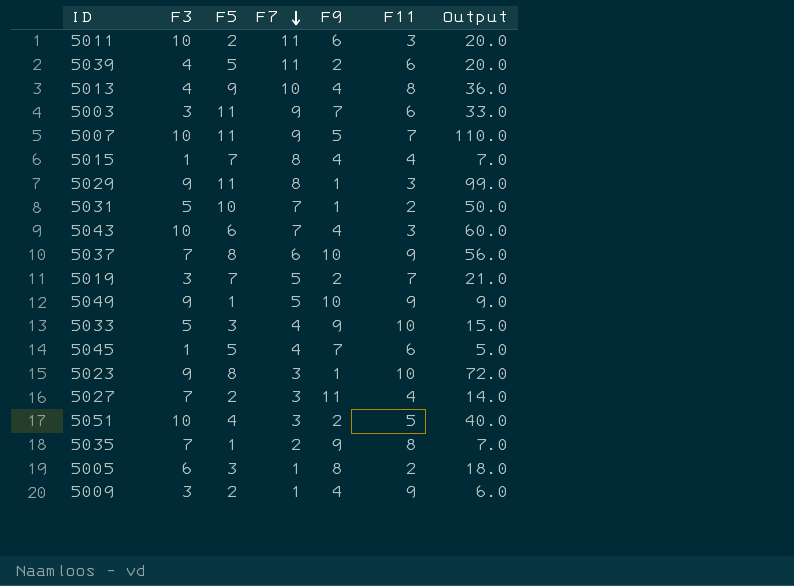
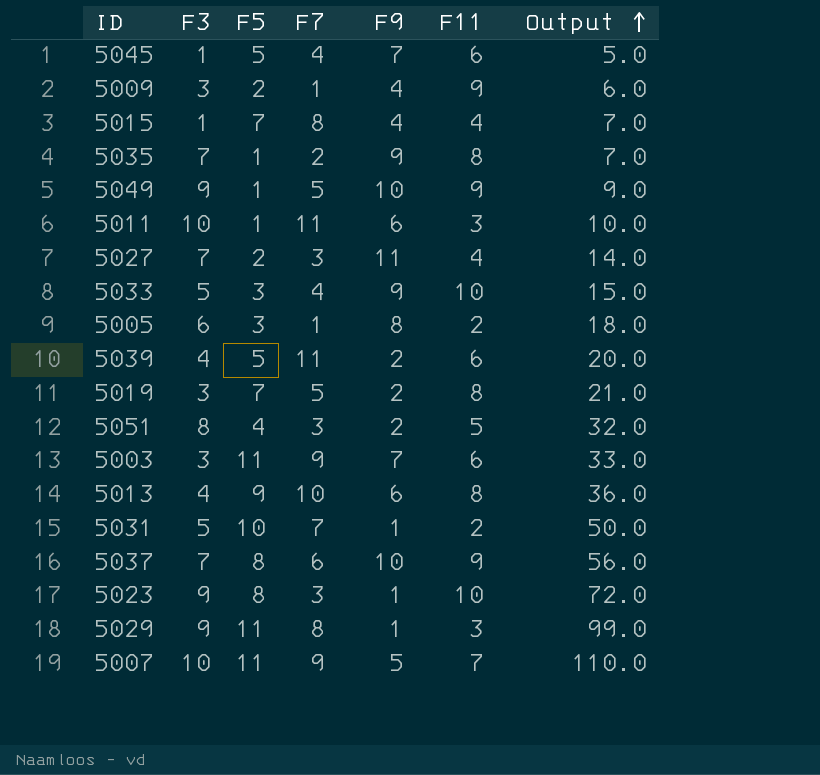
row order: F7 descending -> Output ascending
row 5043: 10 | 6 | 7 | 4 | 3 | 60.0 -> none
5011 | F5: 2 -> 1
5011 | Output: 20.0 -> 10.0
5019 | F11: 7 -> 8
5051 | F3: 10 -> 8
5051 | Output: 40.0 -> 32.0
5013 | F9: 4 -> 6

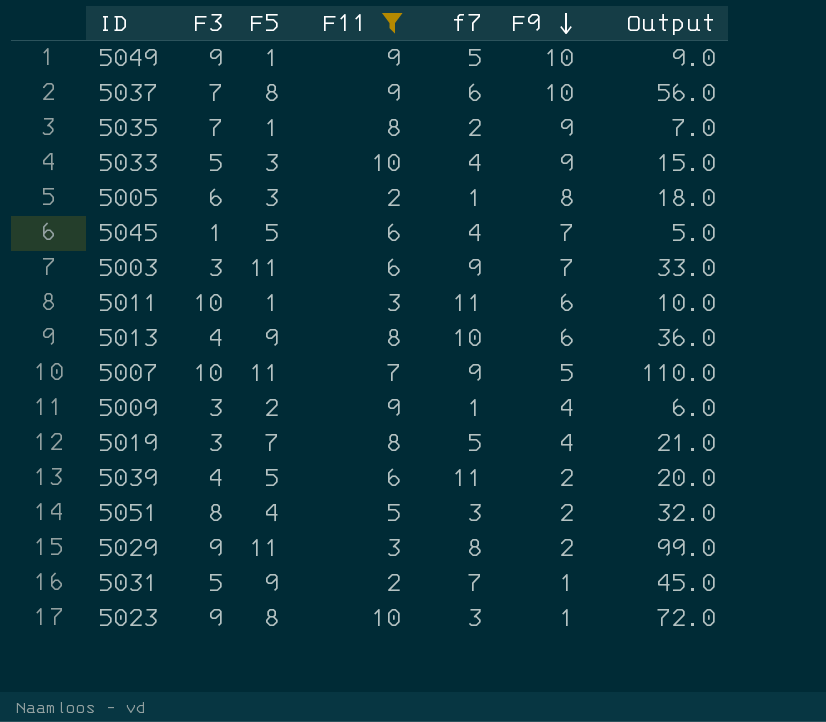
filter: none -> F11 != 4
row order: Output ascending -> F9 descending
column F11 | position: 6 -> 4
column name: F7 -> f7
5019 | F9: 2 -> 4
5029 | F9: 1 -> 2
5031 | F5: 10 -> 9
5031 | Output: 50.0 -> 45.0

